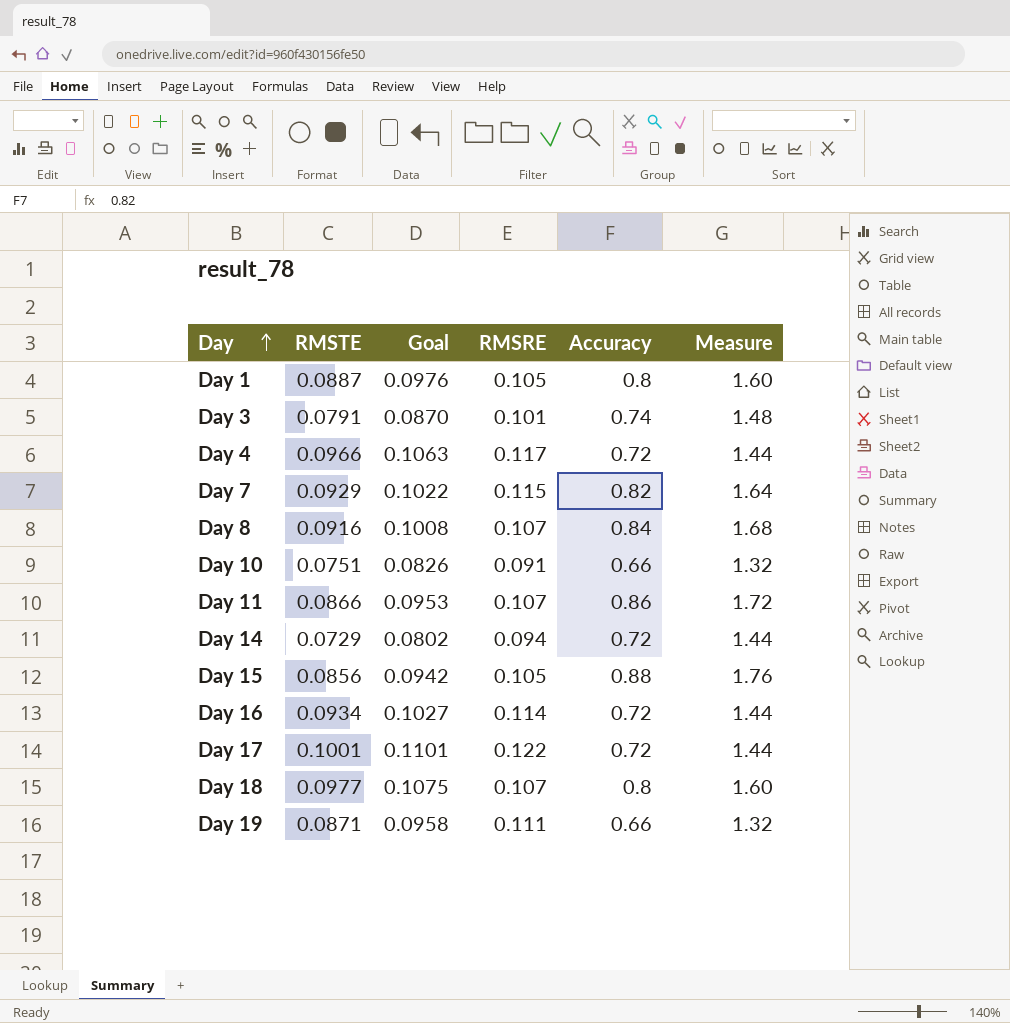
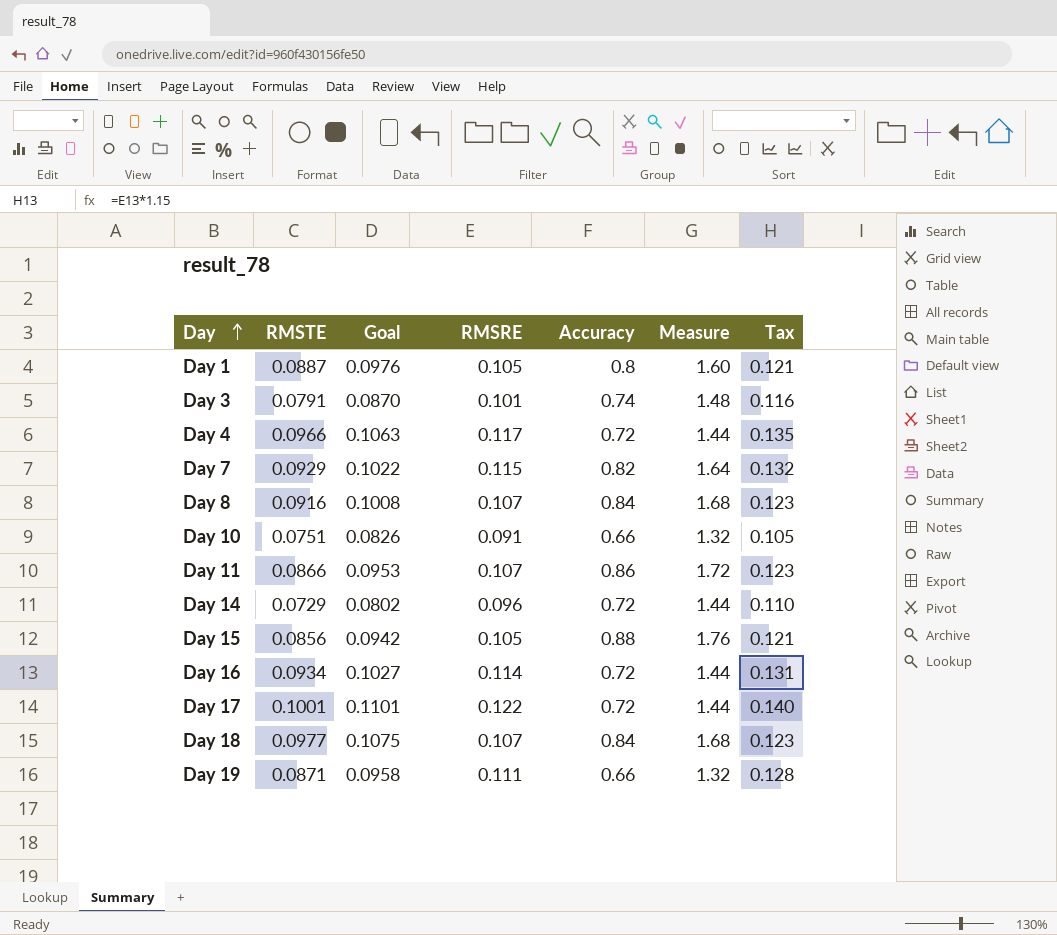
column Tax | formula: none -> [RMSRE] * 1.15
Day 14 | RMSRE: 0.094 -> 0.096
Day 18 | Accuracy: 0.8 -> 0.84
Day 18 | Measure: 1.60 -> 1.68

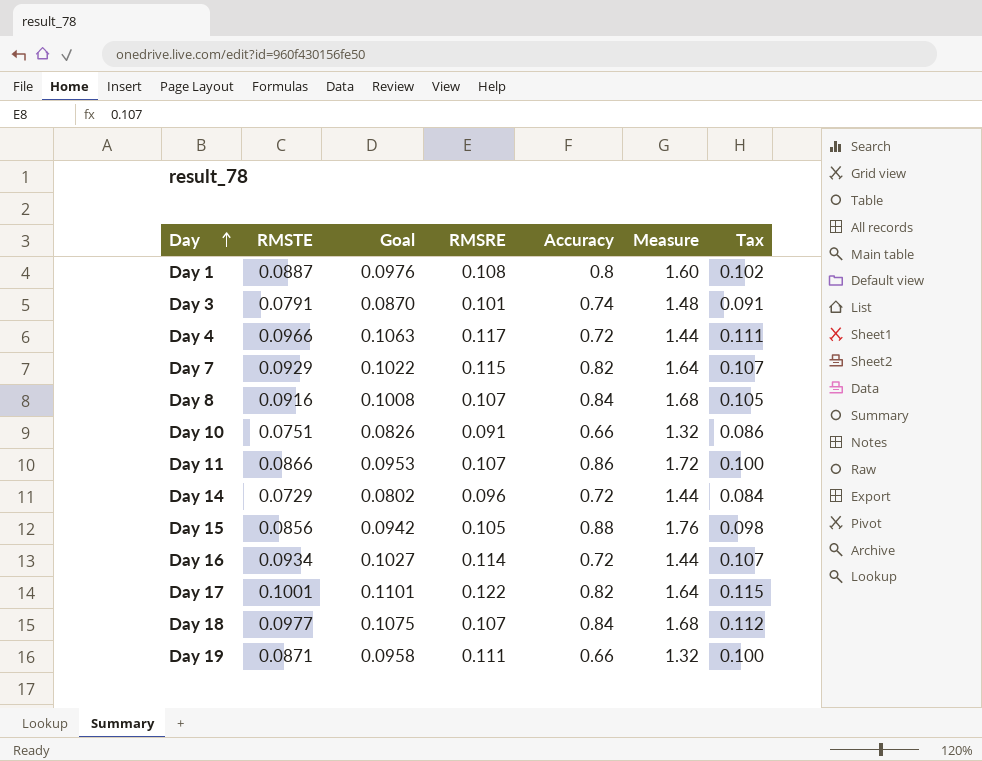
column Tax | formula: [RMSRE] * 1.15 -> [RMSTE] * 1.15
Day 1 | RMSRE: 0.105 -> 0.108
Day 17 | Accuracy: 0.72 -> 0.82
Day 17 | Measure: 1.44 -> 1.64

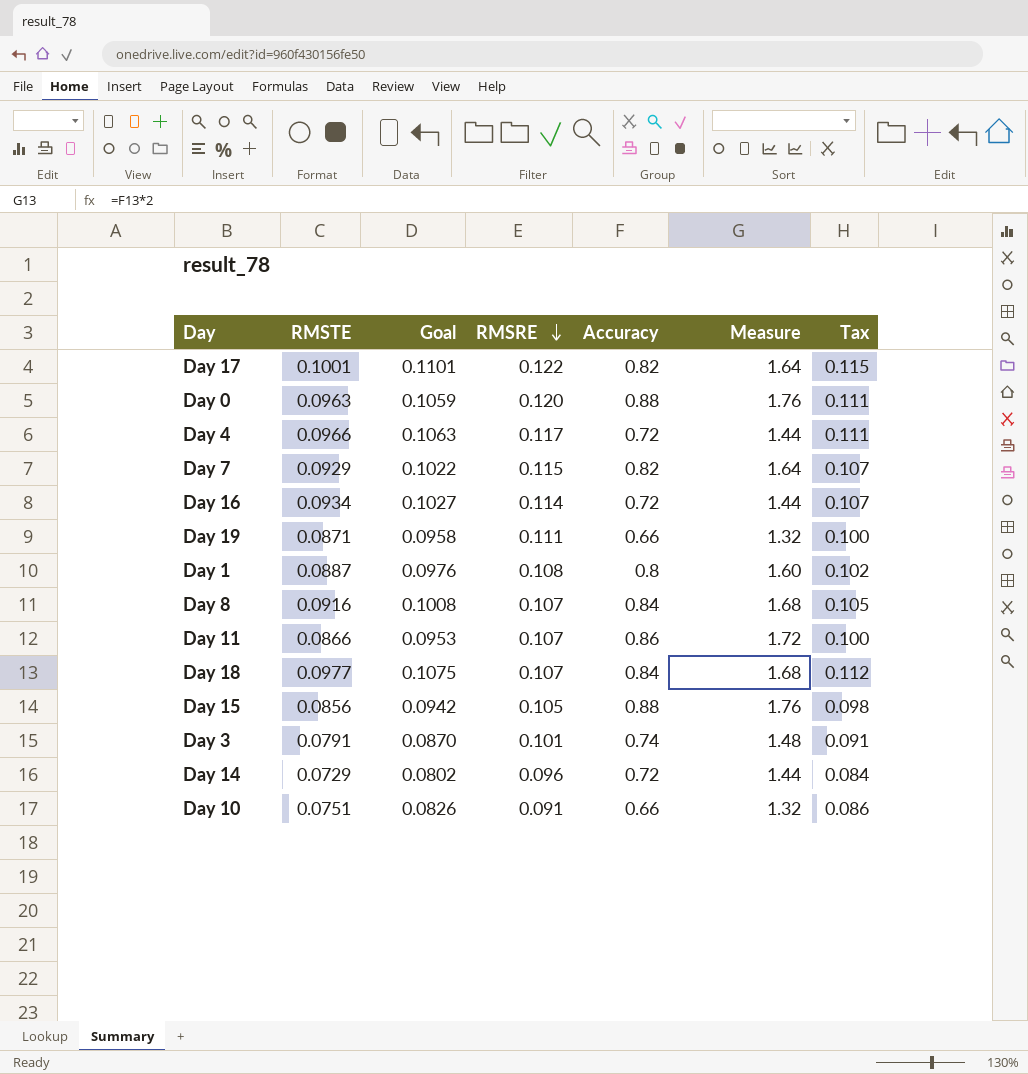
row order: Day ascending -> RMSRE descending
row Day 0: none -> 0.0963 | 0.1059 | 0.120 | 0.88 | 1.76 | 0.111

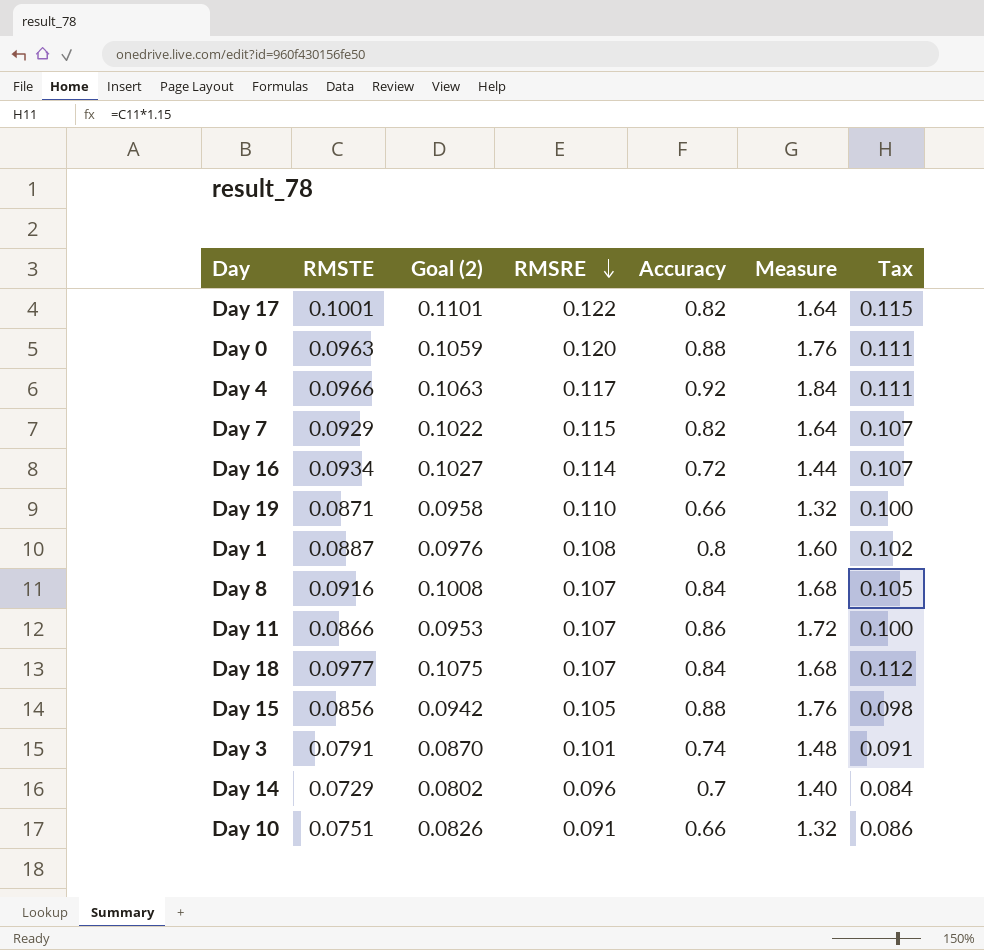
column name: Goal -> Goal (2)
Day 4 | Accuracy: 0.72 -> 0.92
Day 4 | Measure: 1.44 -> 1.84
Day 19 | RMSRE: 0.111 -> 0.110
Day 14 | Accuracy: 0.72 -> 0.7
Day 14 | Measure: 1.44 -> 1.40

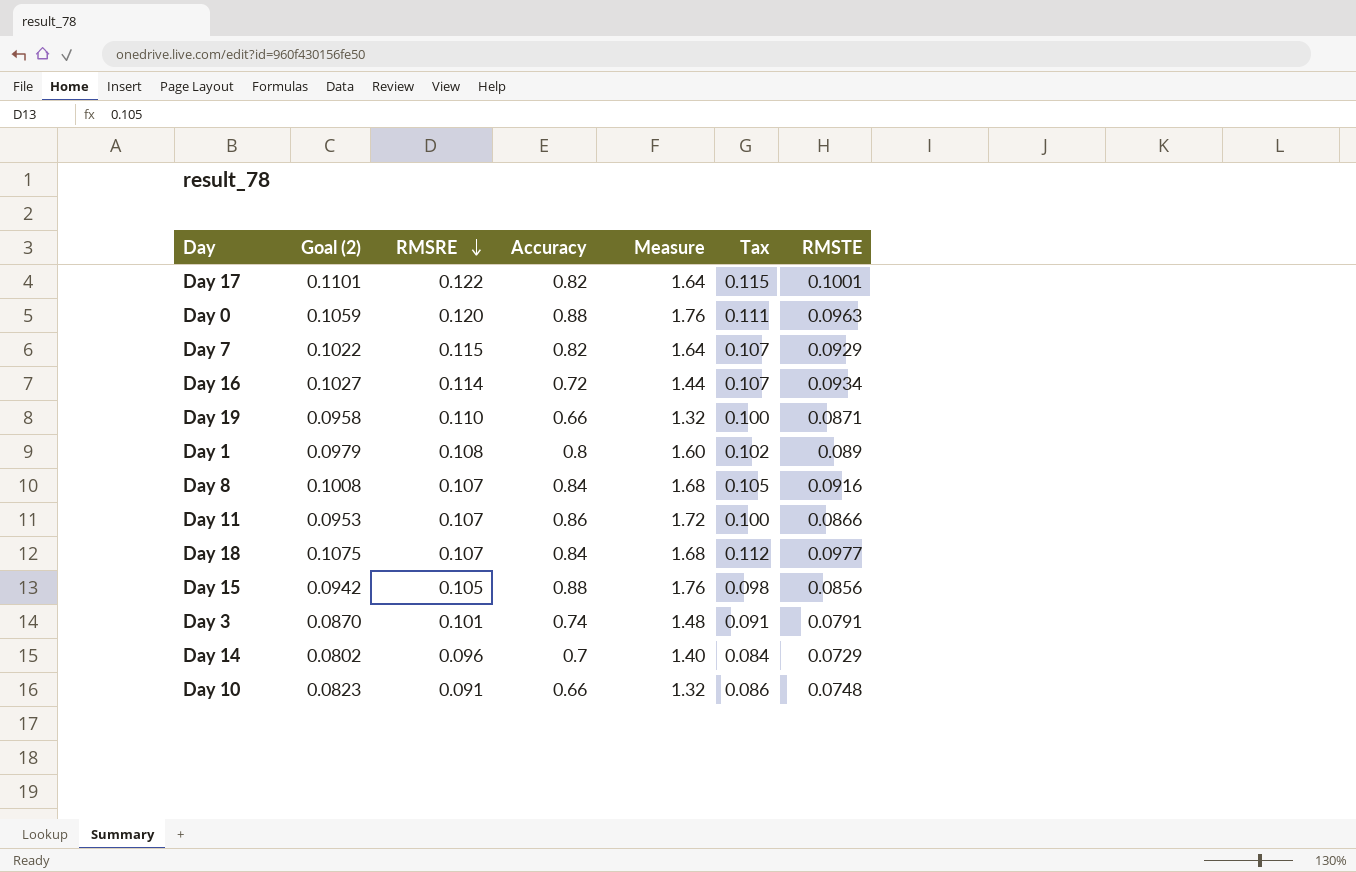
column RMSTE | position: 2 -> 7
row Day 4: 0.0966 | 0.1063 | 0.117 | 0.92 | 1.84 | 0.111 -> none
Day 1 | Goal (2): 0.0976 -> 0.0979
Day 1 | RMSTE: 0.0887 -> 0.089
Day 10 | Goal (2): 0.0826 -> 0.0823
Day 10 | RMSTE: 0.0751 -> 0.0748

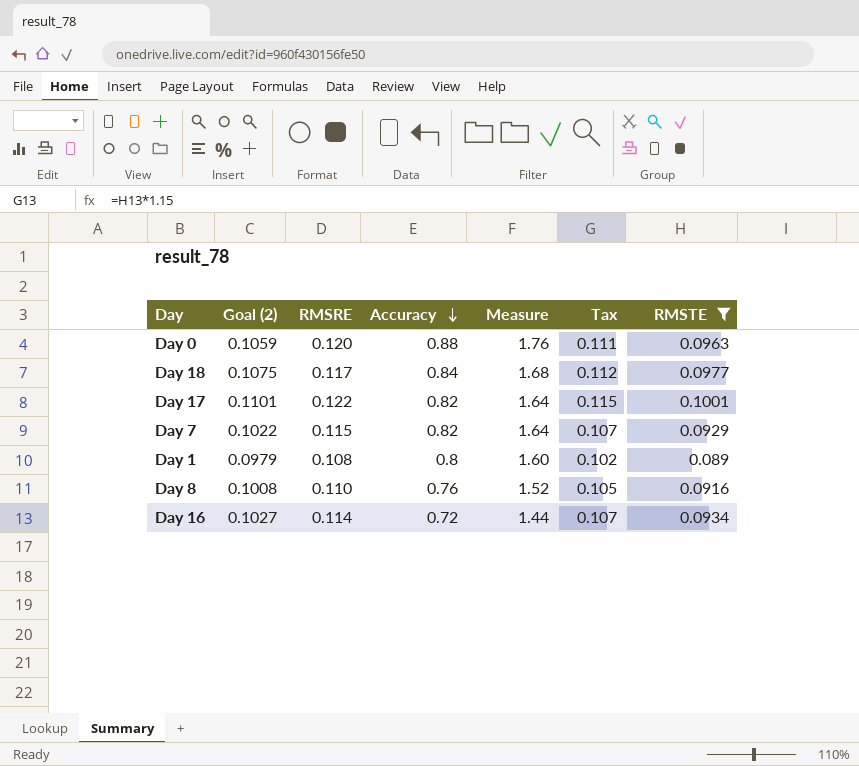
filter: none -> RMSTE >= 0.089
row order: RMSRE descending -> Accuracy descending
Day 18 | RMSRE: 0.107 -> 0.117
Day 8 | RMSRE: 0.107 -> 0.110
Day 8 | Accuracy: 0.84 -> 0.76
Day 8 | Measure: 1.68 -> 1.52

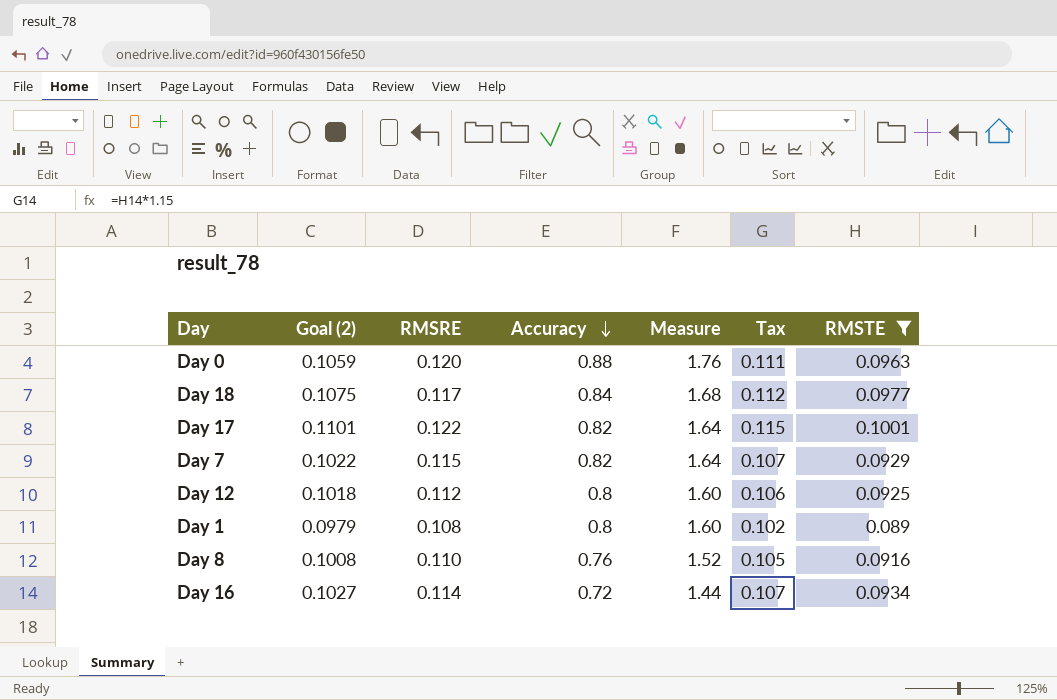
row Day 12: none -> 0.1018 | 0.112 | 0.8 | 1.60 | 0.106 | 0.0925

